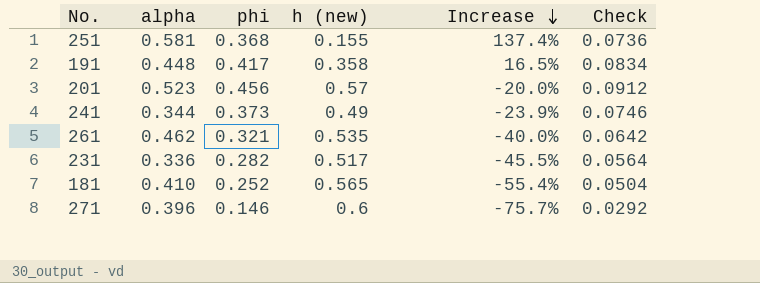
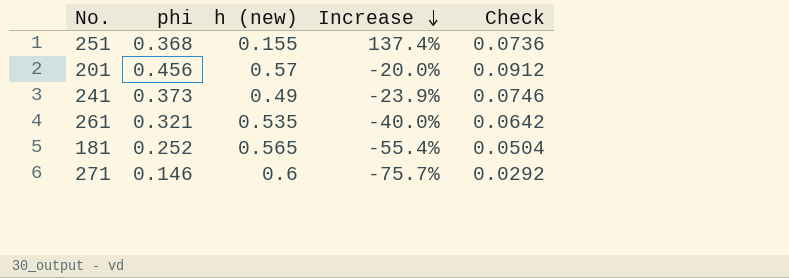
column alpha | position: 2 -> none
row 191: 0.448 | 0.417 | 0.358 | 16.5% | 0.0834 -> none
row 231: 0.336 | 0.282 | 0.517 | -45.5% | 0.0564 -> none

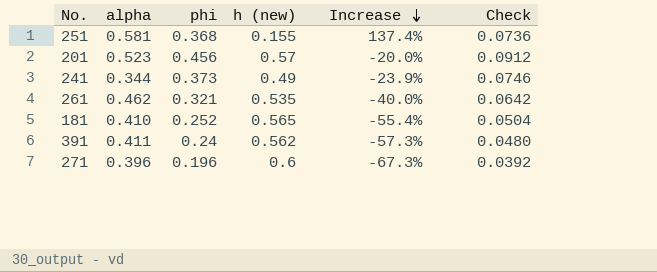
column alpha | position: none -> 2
row 391: none -> 0.411 | 0.24 | 0.562 | -57.3% | 0.0480
271 | phi: 0.146 -> 0.196
271 | Increase: -75.7% -> -67.3%
271 | Check: 0.0292 -> 0.0392

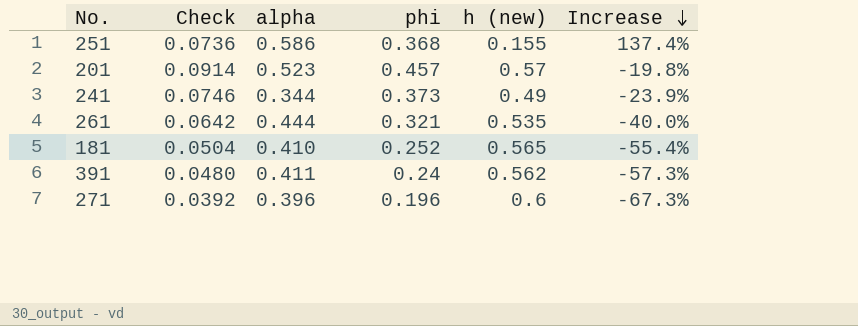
column Check | position: 6 -> 2
251 | alpha: 0.581 -> 0.586
201 | Check: 0.0912 -> 0.0914
201 | phi: 0.456 -> 0.457
201 | Increase: -20.0% -> -19.8%
261 | alpha: 0.462 -> 0.444

